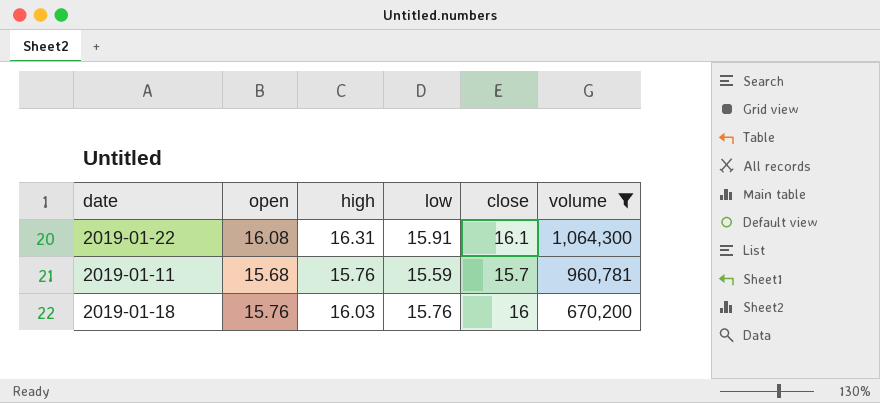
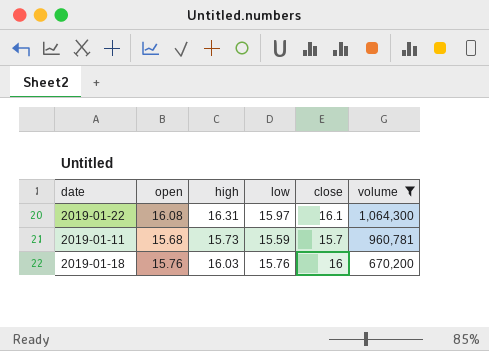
2019-01-22 | low: 15.91 -> 15.97
2019-01-11 | high: 15.76 -> 15.73

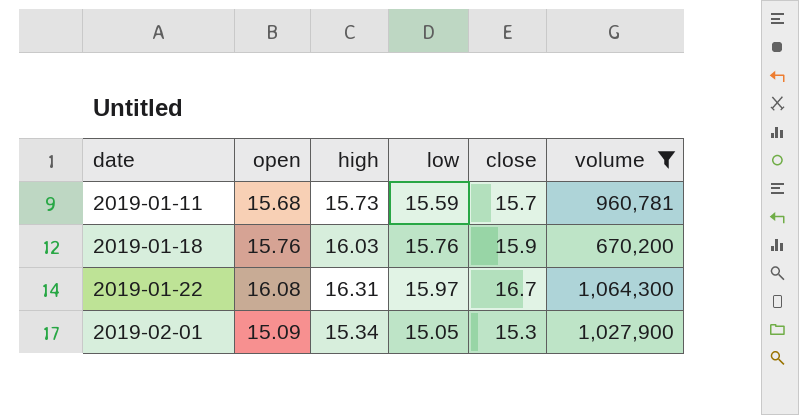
row order: volume descending -> date ascending
2019-01-18 | close: 16 -> 15.9
2019-01-22 | close: 16.1 -> 16.7
row 2019-02-01: none -> 15.09 | 15.34 | 15.05 | 15.3 | 1,027,900

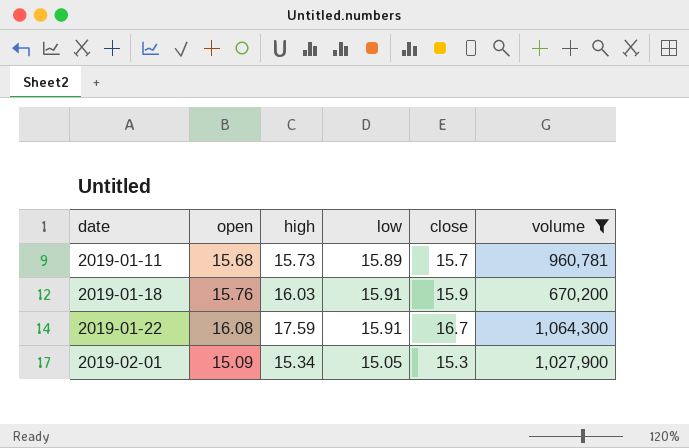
2019-01-11 | low: 15.59 -> 15.89
2019-01-18 | low: 15.76 -> 15.91
2019-01-22 | high: 16.31 -> 17.59
2019-01-22 | low: 15.97 -> 15.91

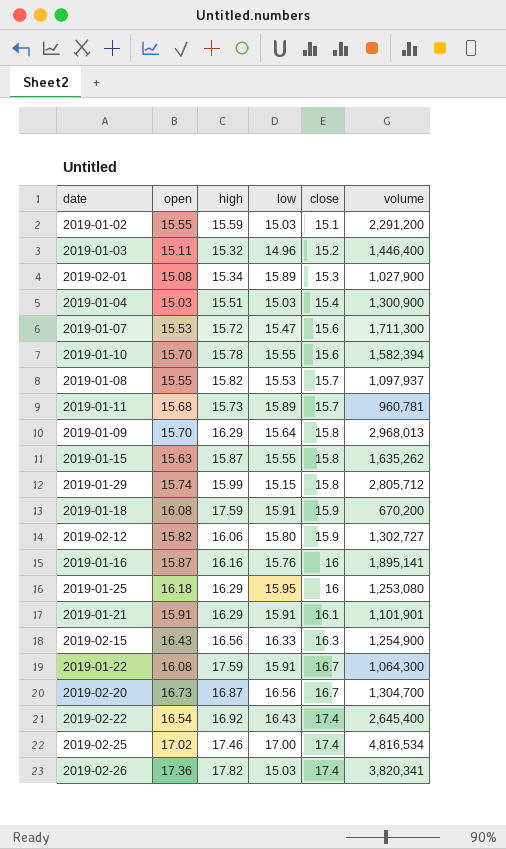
filter: volume <= 1,064,300 -> none
row order: date ascending -> close ascending
2019-02-01 | open: 15.09 -> 15.08
2019-02-01 | low: 15.05 -> 15.89
2019-01-18 | open: 15.76 -> 16.08
2019-01-18 | high: 16.03 -> 17.59

